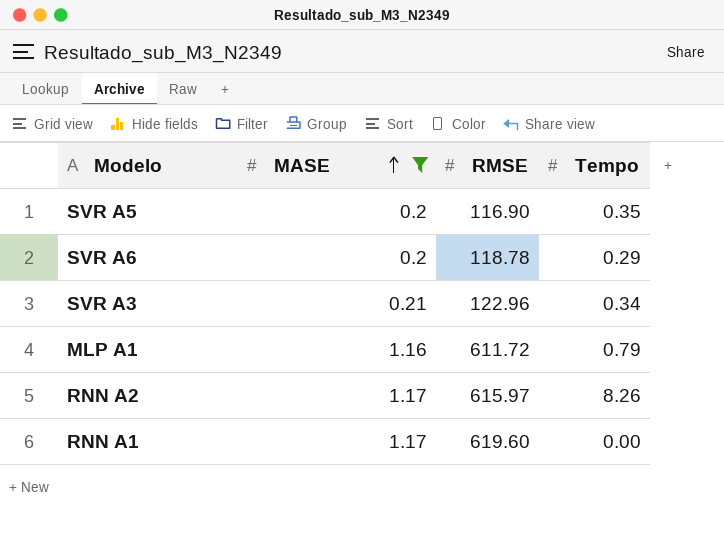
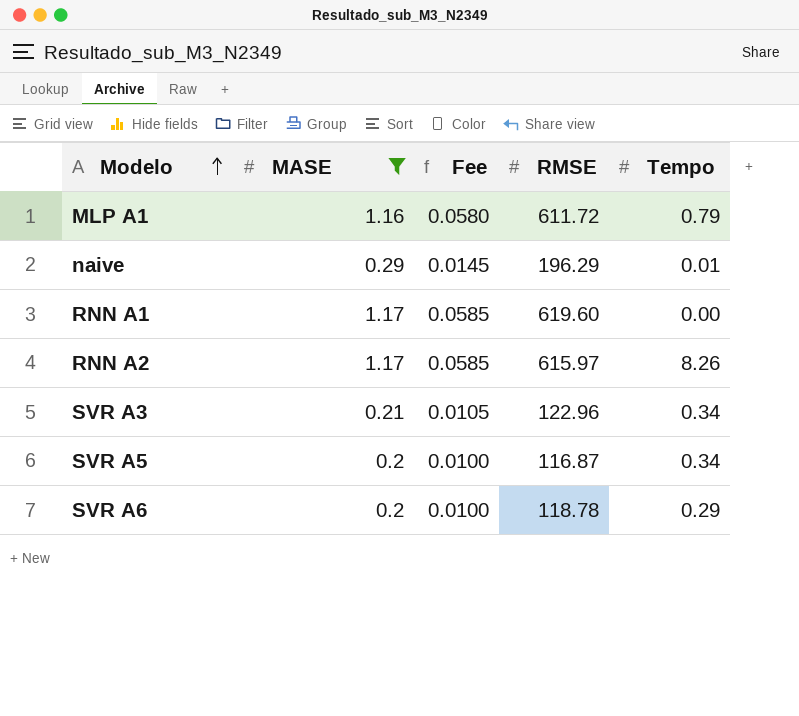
row order: MASE ascending -> Modelo ascending
column Fee | formula: none -> [MASE] * 0.05
row naive: none -> 0.29 | 0.0145 | 196.29 | 0.01
SVR A5 | RMSE: 116.90 -> 116.87
SVR A5 | Tempo: 0.35 -> 0.34

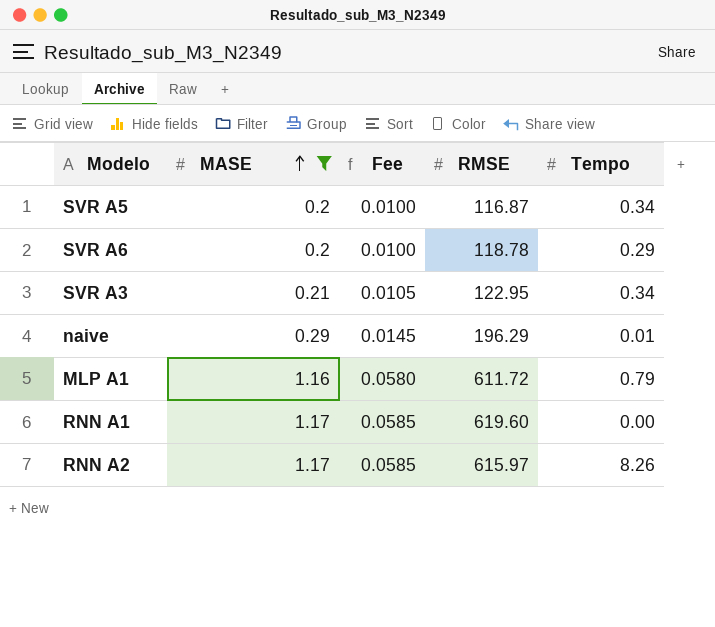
row order: Modelo ascending -> MASE ascending
SVR A3 | RMSE: 122.96 -> 122.95

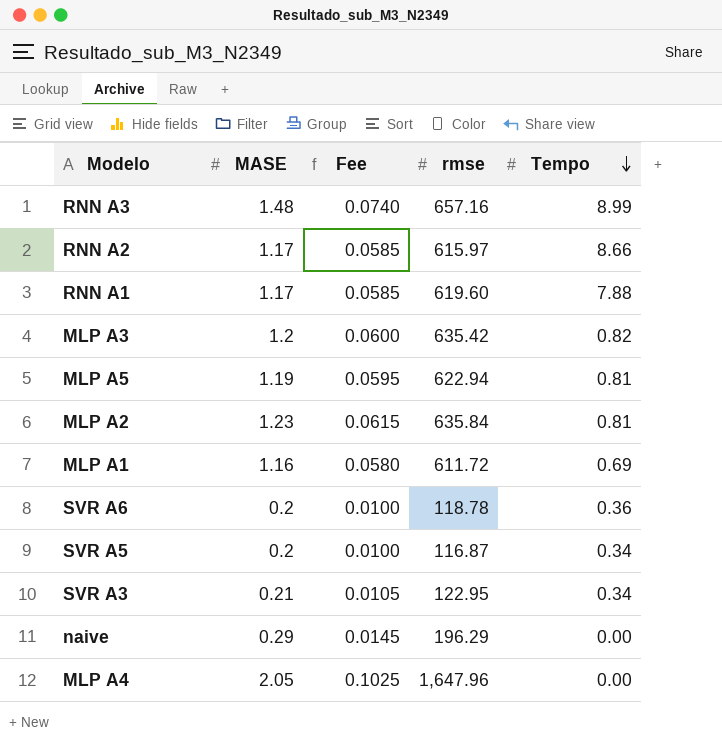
filter: MASE <= 1.17 -> none
row order: MASE ascending -> Tempo descending
column name: RMSE -> rmse
RNN A2 | Tempo: 8.26 -> 8.66
RNN A1 | Tempo: 0.00 -> 7.88
MLP A1 | Tempo: 0.79 -> 0.69
SVR A6 | Tempo: 0.29 -> 0.36
naive | Tempo: 0.01 -> 0.00

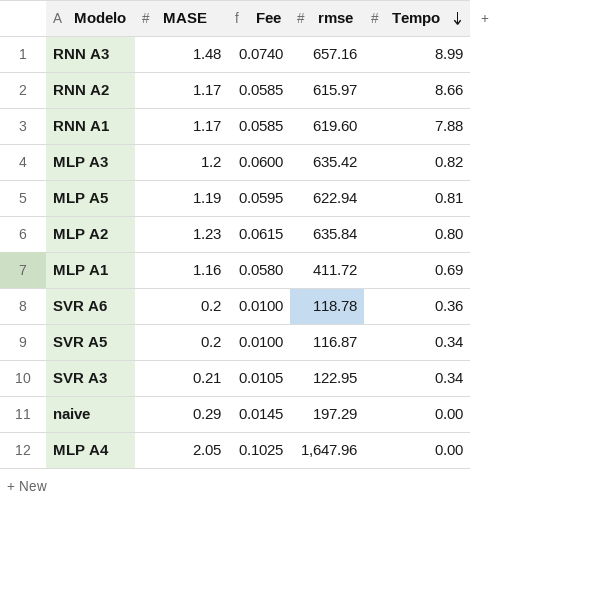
MLP A2 | Tempo: 0.81 -> 0.80
MLP A1 | rmse: 611.72 -> 411.72
naive | rmse: 196.29 -> 197.29

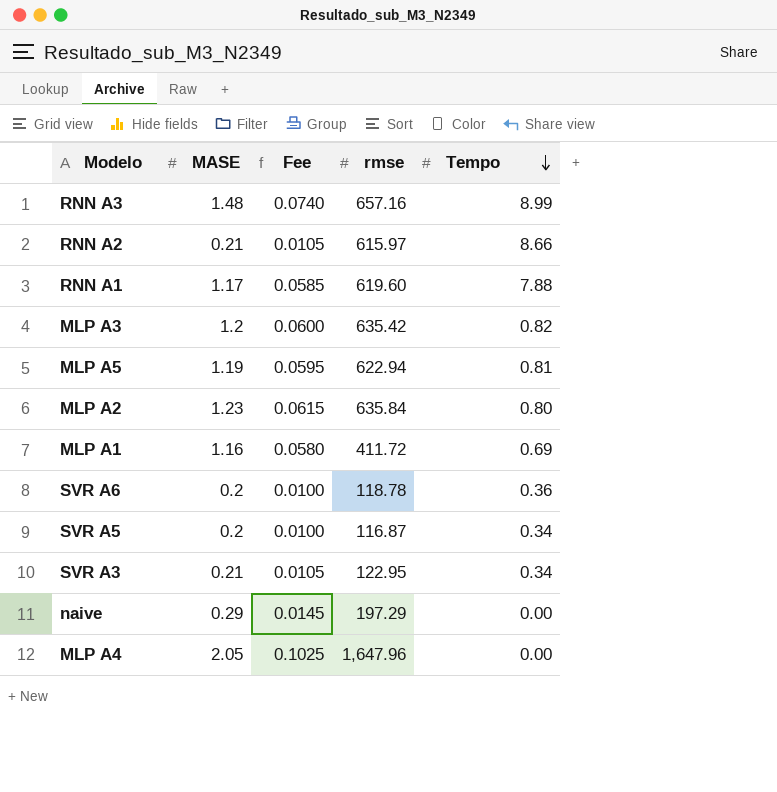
RNN A2 | MASE: 1.17 -> 0.21
RNN A2 | Fee: 0.0585 -> 0.0105

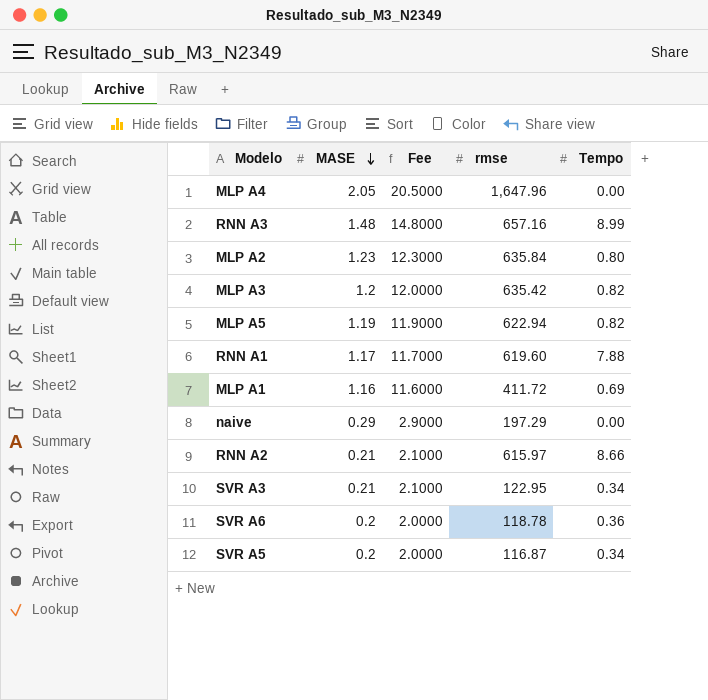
row order: Tempo descending -> MASE descending
column Fee | formula: [MASE] * 0.05 -> [MASE] * 10
MLP A5 | Tempo: 0.81 -> 0.82

